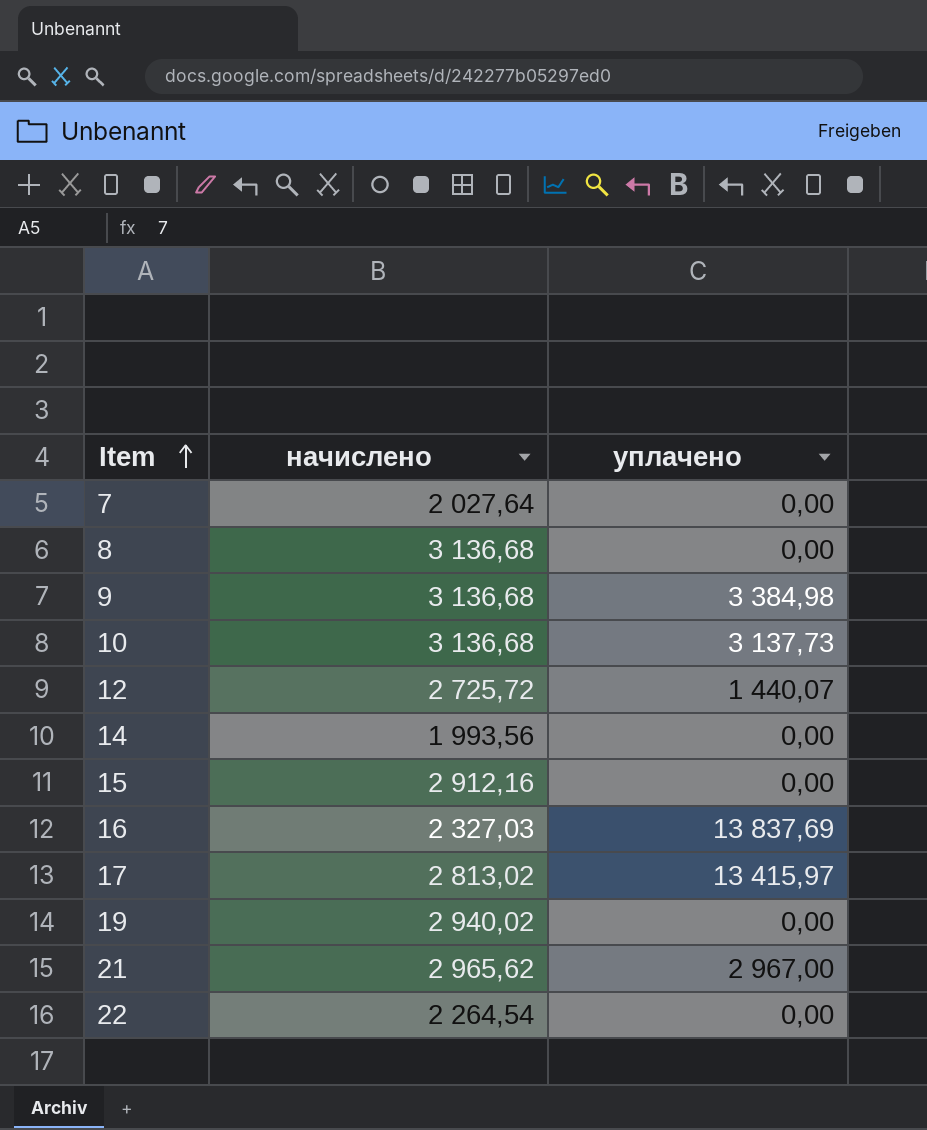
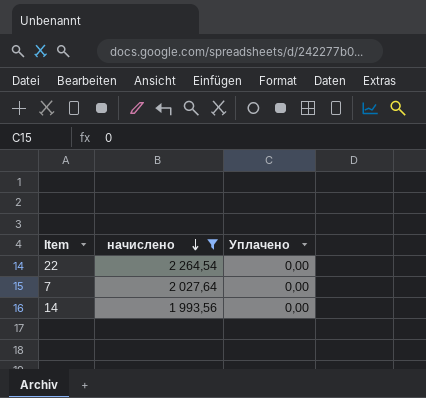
filter: none -> начислено <= 2 264,54
row order: Item ascending -> начислено descending
column name: уплачено -> Уплачено

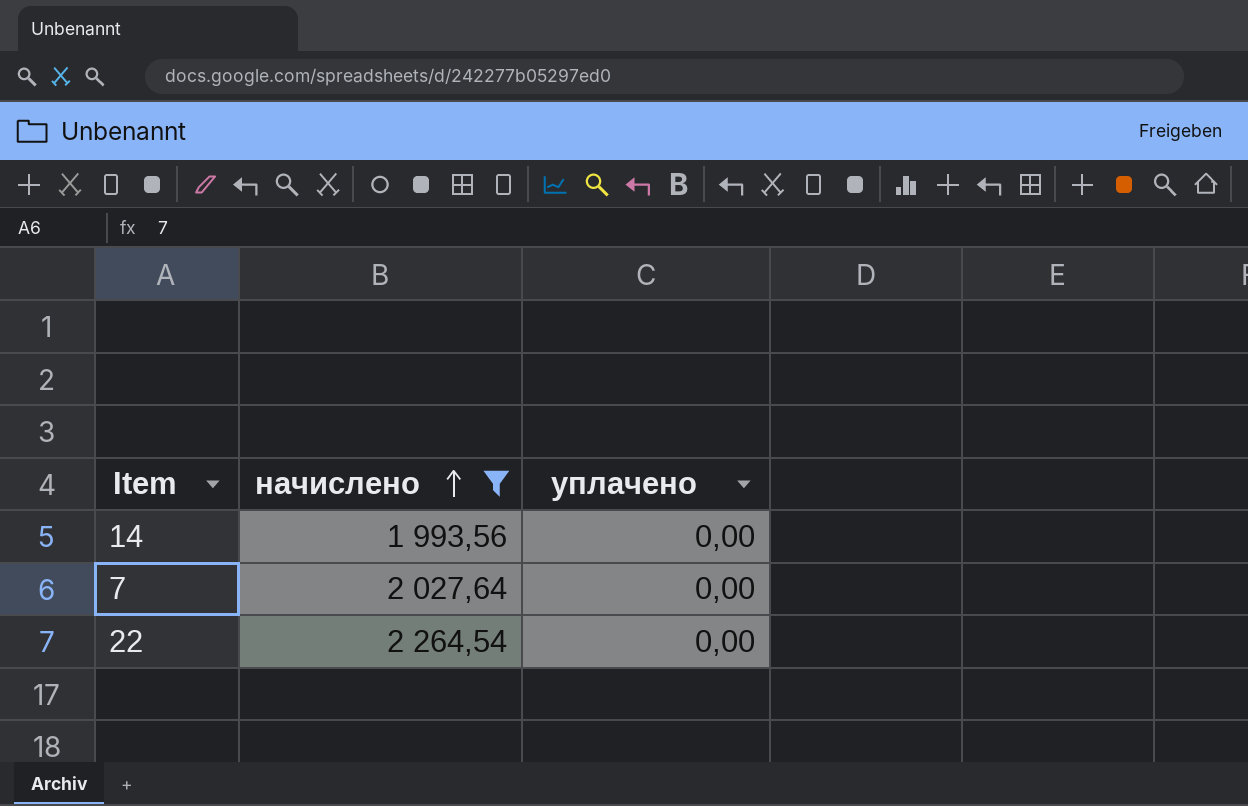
row order: начислено descending -> начислено ascending
column name: Уплачено -> уплачено

